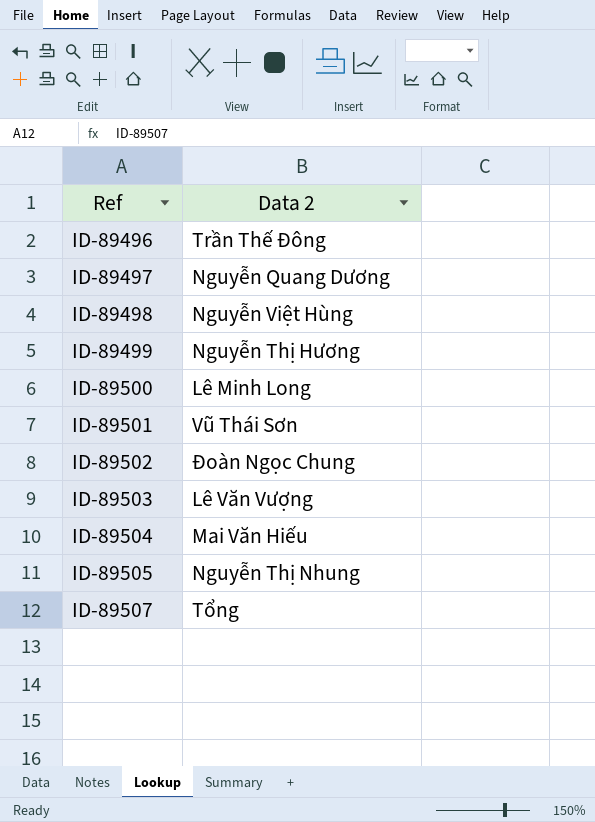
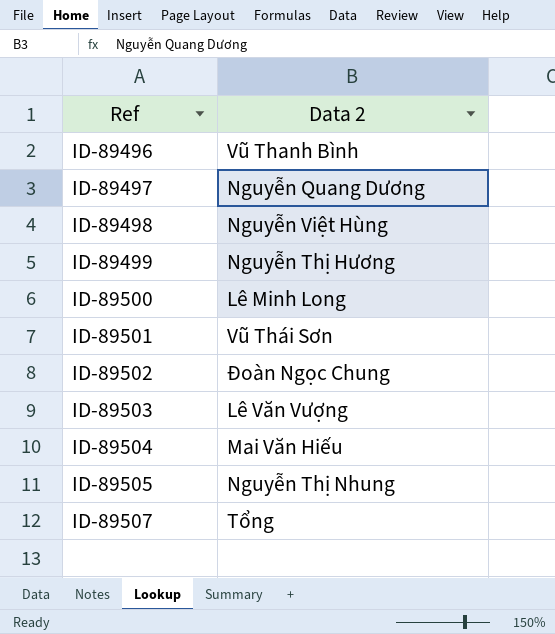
ID-89496 | Data 2: Trần Thế Đông -> Vũ Thanh Bình

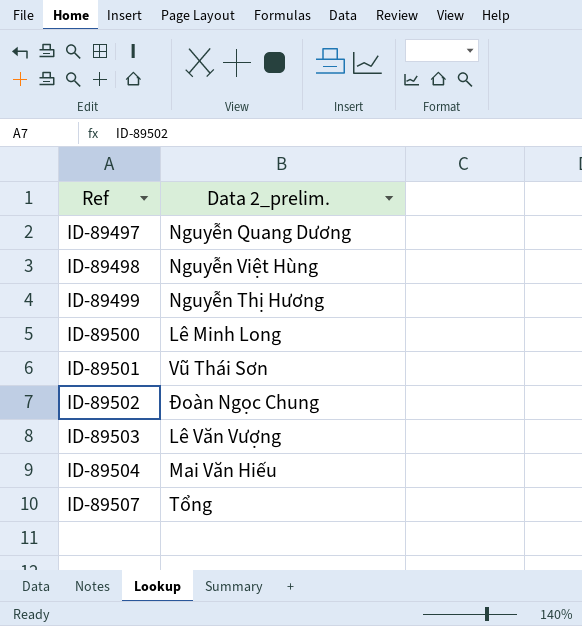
column name: Data 2 -> Data 2_prelim.
row ID-89496: Vũ Thanh Bình -> none
row ID-89505: Nguyễn Thị Nhung -> none

